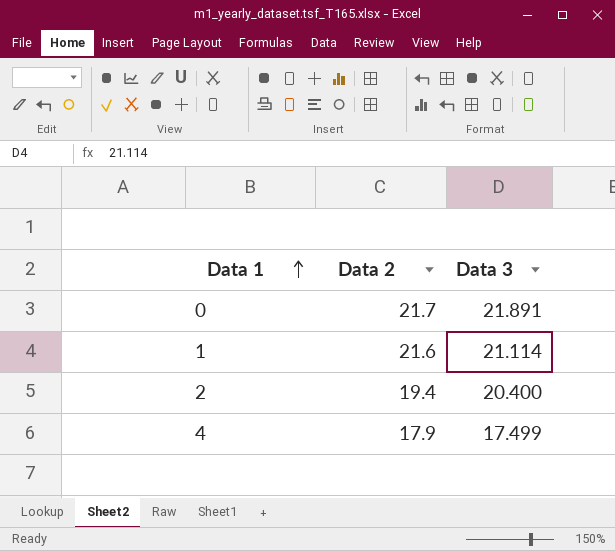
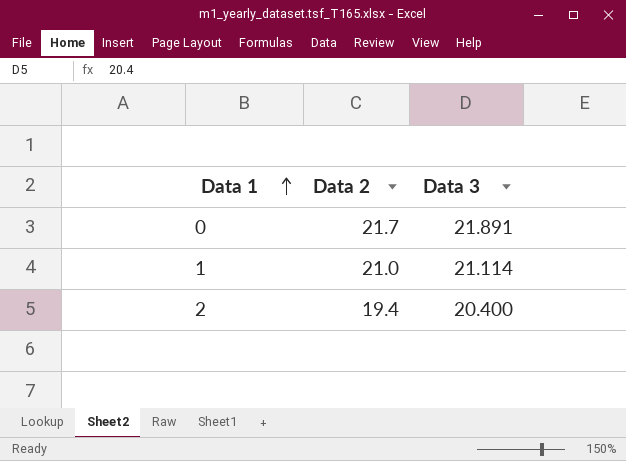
row 4: 17.9 | 17.499 -> none
1 | Data 2: 21.6 -> 21.0

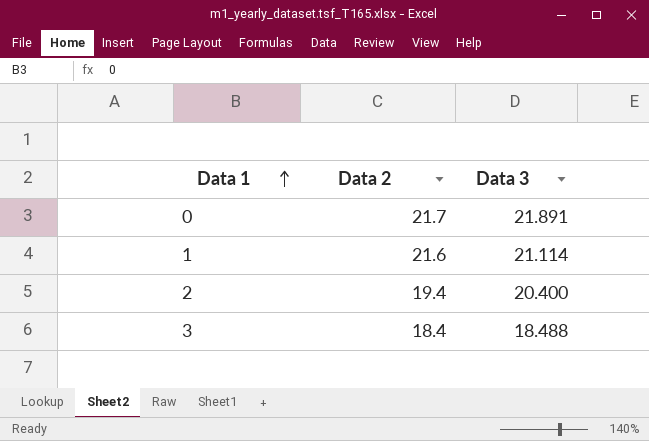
1 | Data 2: 21.0 -> 21.6
row 3: none -> 18.4 | 18.488

